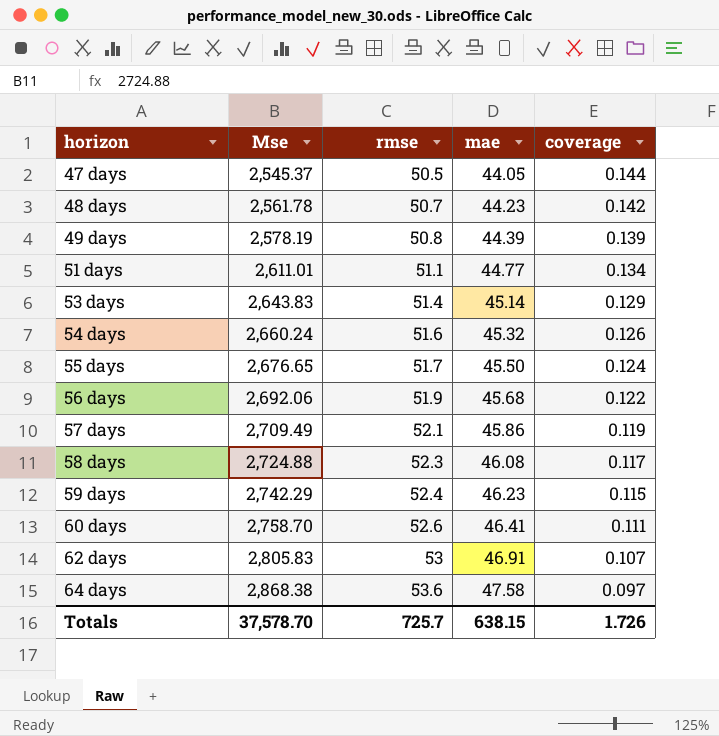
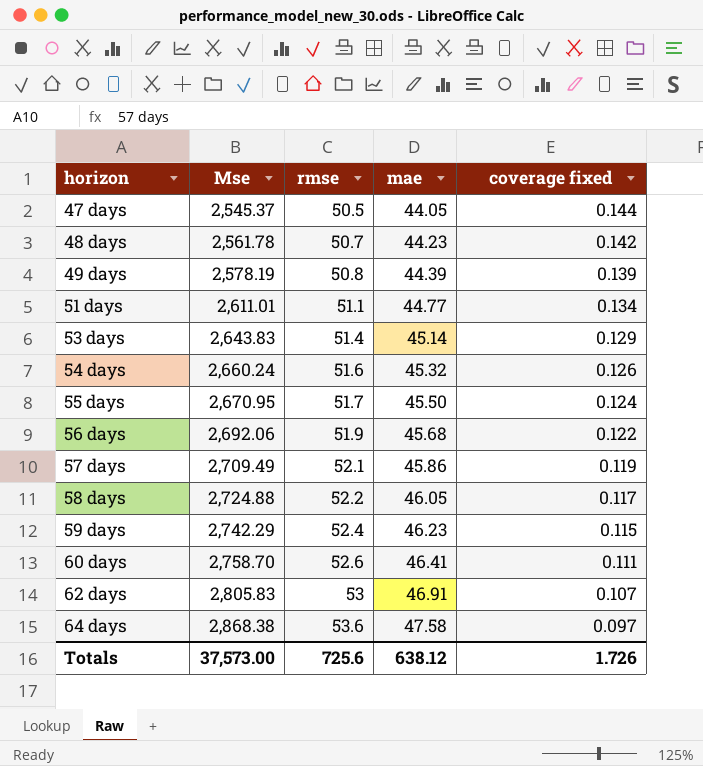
column name: coverage -> coverage fixed
55 days | Mse: 2,676.65 -> 2,670.95
58 days | rmse: 52.3 -> 52.2
58 days | mae: 46.08 -> 46.05
Totals | Mse: 37,578.70 -> 37,573.00
Totals | rmse: 725.7 -> 725.6
Totals | mae: 638.15 -> 638.12

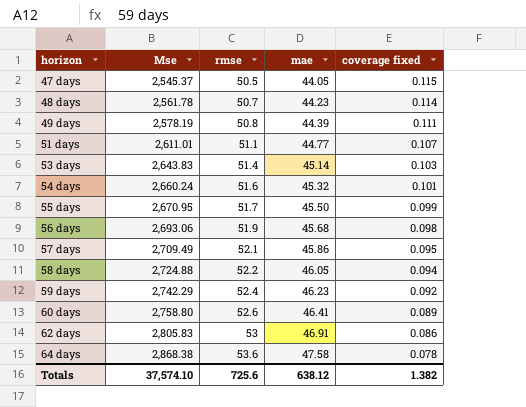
47 days | coverage fixed: 0.144 -> 0.115
48 days | coverage fixed: 0.142 -> 0.114
49 days | coverage fixed: 0.139 -> 0.111
51 days | coverage fixed: 0.134 -> 0.107
53 days | coverage fixed: 0.129 -> 0.103
54 days | coverage fixed: 0.126 -> 0.101
55 days | coverage fixed: 0.124 -> 0.099
56 days | Mse: 2,692.06 -> 2,693.06
56 days | coverage fixed: 0.122 -> 0.098
57 days | coverage fixed: 0.119 -> 0.095
58 days | coverage fixed: 0.117 -> 0.094
59 days | coverage fixed: 0.115 -> 0.092
60 days | Mse: 2,758.70 -> 2,758.80
60 days | coverage fixed: 0.111 -> 0.089
62 days | coverage fixed: 0.107 -> 0.086
64 days | coverage fixed: 0.097 -> 0.078
Totals | Mse: 37,573.00 -> 37,574.10
Totals | coverage fixed: 1.726 -> 1.382

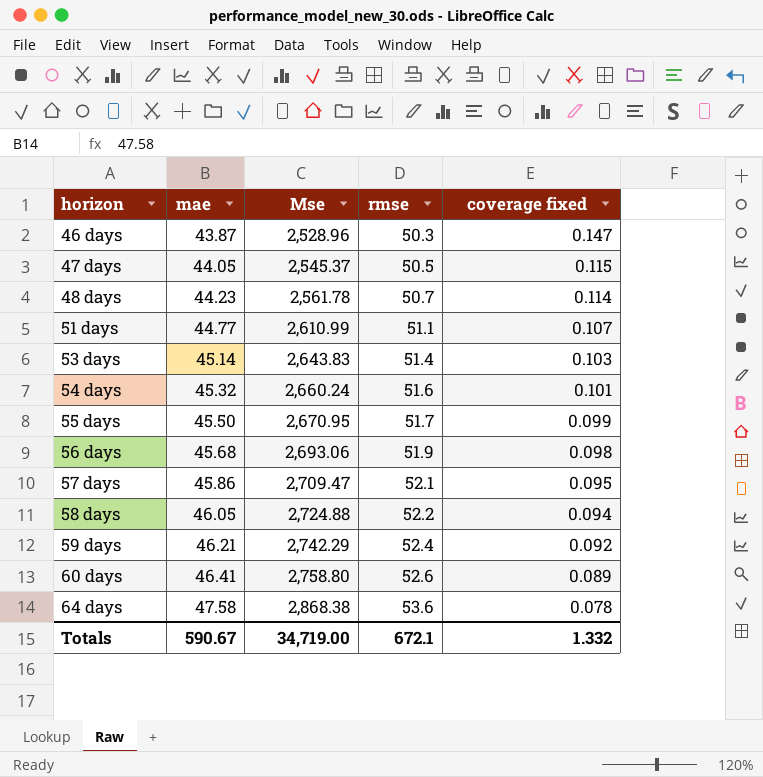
column mae | position: 4 -> 2
row 49 days: 2,578.19 | 50.8 | 44.39 | 0.111 -> none
row 62 days: 2,805.83 | 53 | 46.91 | 0.086 -> none
row 46 days: none -> 43.87 | 2,528.96 | 50.3 | 0.147
51 days | Mse: 2,611.01 -> 2,610.99
57 days | Mse: 2,709.49 -> 2,709.47
59 days | mae: 46.23 -> 46.21
Totals | mae: 638.12 -> 590.67
Totals | Mse: 37,574.10 -> 34,719.00
Totals | rmse: 725.6 -> 672.1
Totals | coverage fixed: 1.382 -> 1.332

